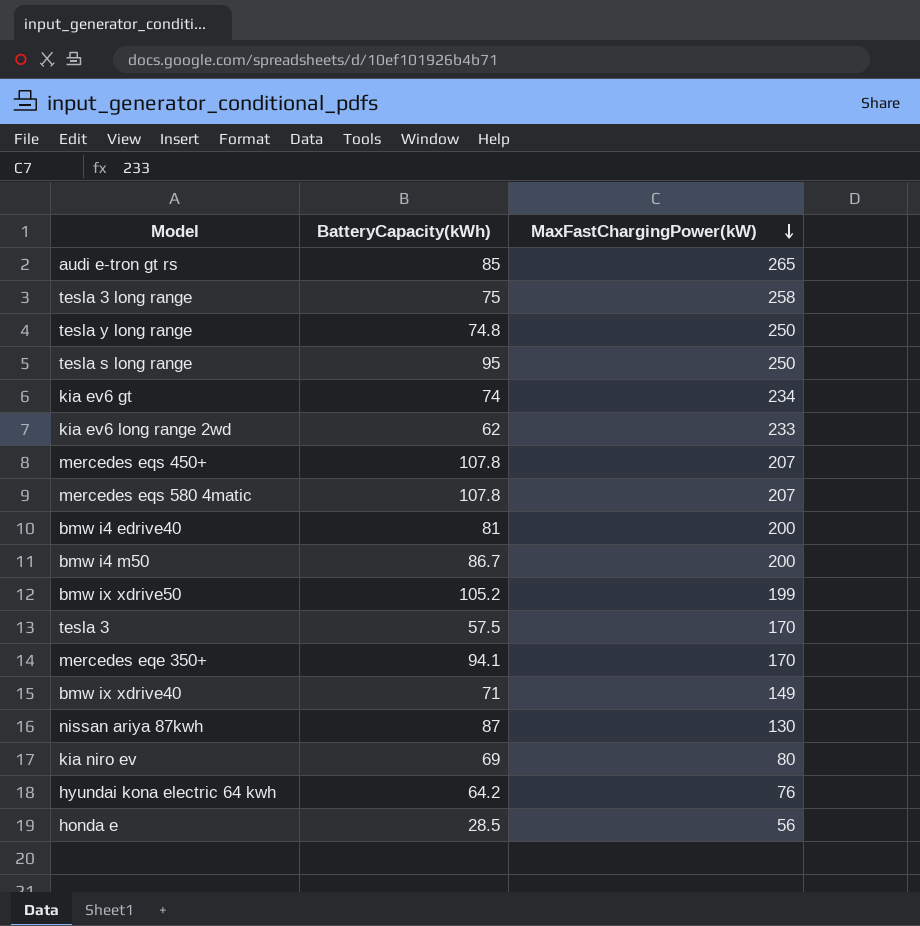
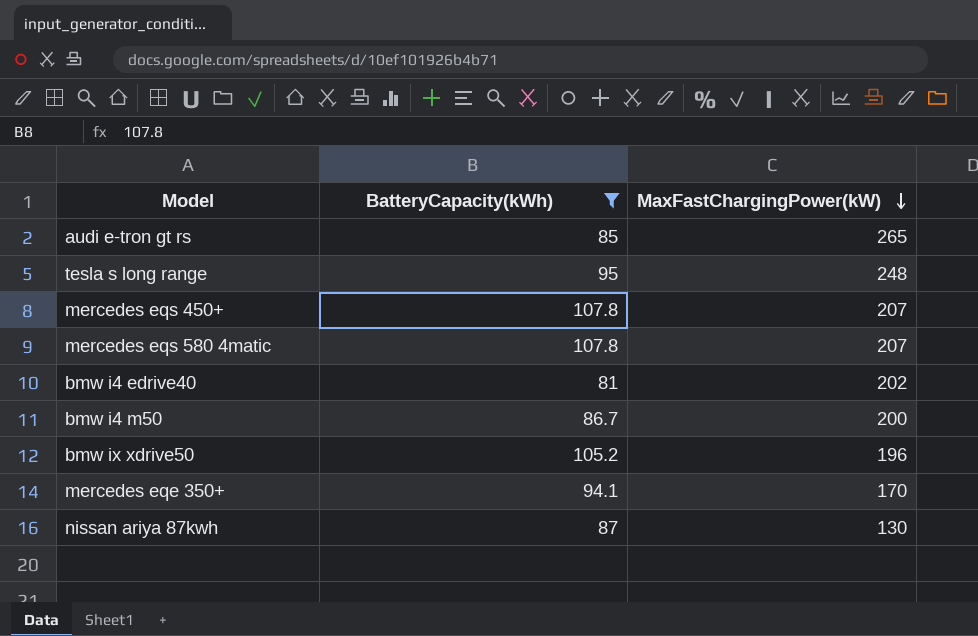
filter: none -> BatteryCapacity(kWh) >= 81
tesla s long range | MaxFastChargingPower(kW): 250 -> 248
bmw i4 edrive40 | MaxFastChargingPower(kW): 200 -> 202
bmw ix xdrive50 | MaxFastChargingPower(kW): 199 -> 196

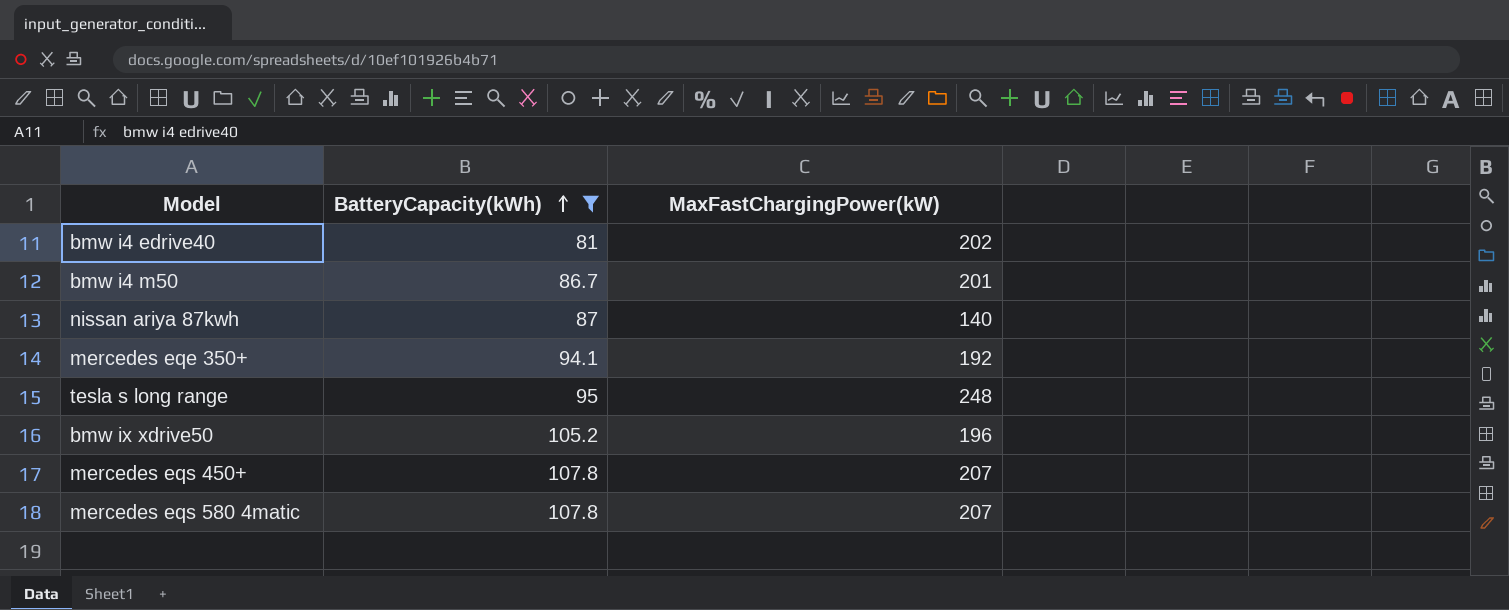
row order: MaxFastChargingPower(kW) descending -> BatteryCapacity(kWh) ascending
row audi e-tron gt rs: 85 | 265 -> none
bmw i4 m50 | MaxFastChargingPower(kW): 200 -> 201
nissan ariya 87kwh | MaxFastChargingPower(kW): 130 -> 140
mercedes eqe 350+ | MaxFastChargingPower(kW): 170 -> 192

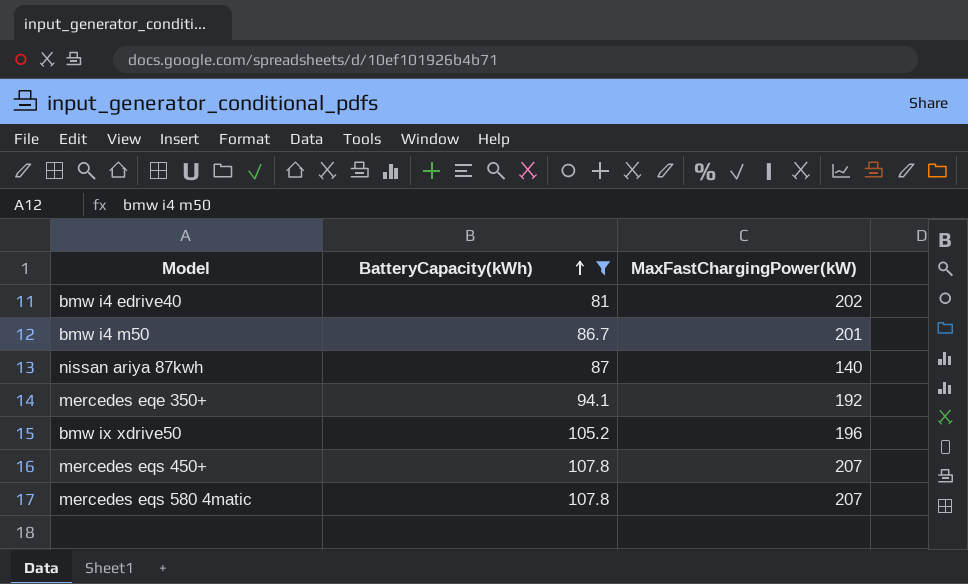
row tesla s long range: 95 | 248 -> none

